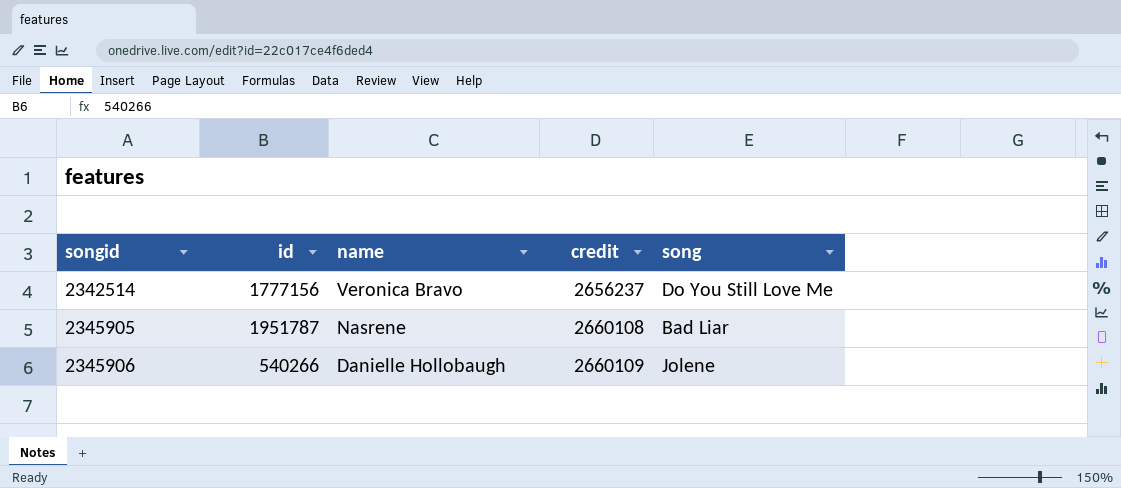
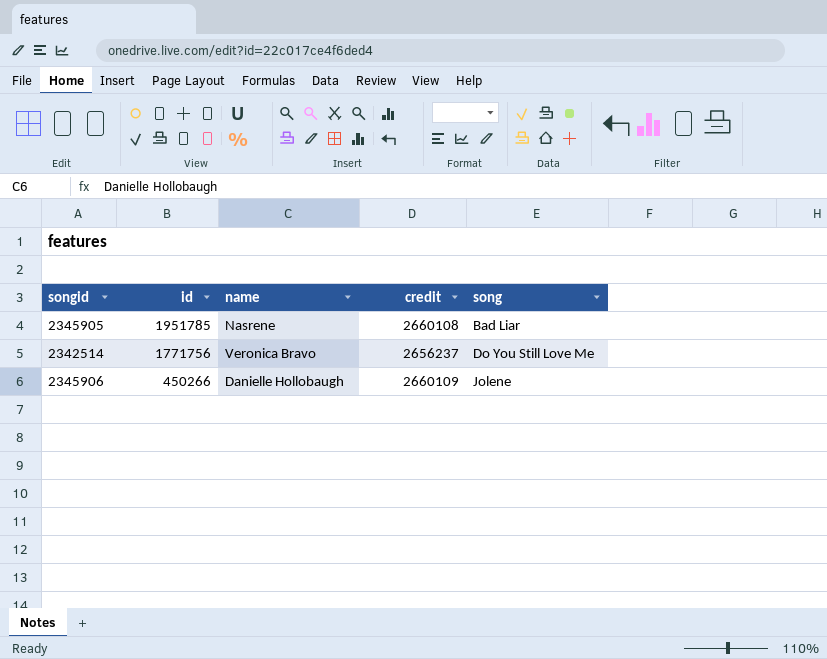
row order: songid ascending -> id descending
2345905 | id: 1951787 -> 1951785
2342514 | id: 1777156 -> 1771756
2345906 | id: 540266 -> 450266

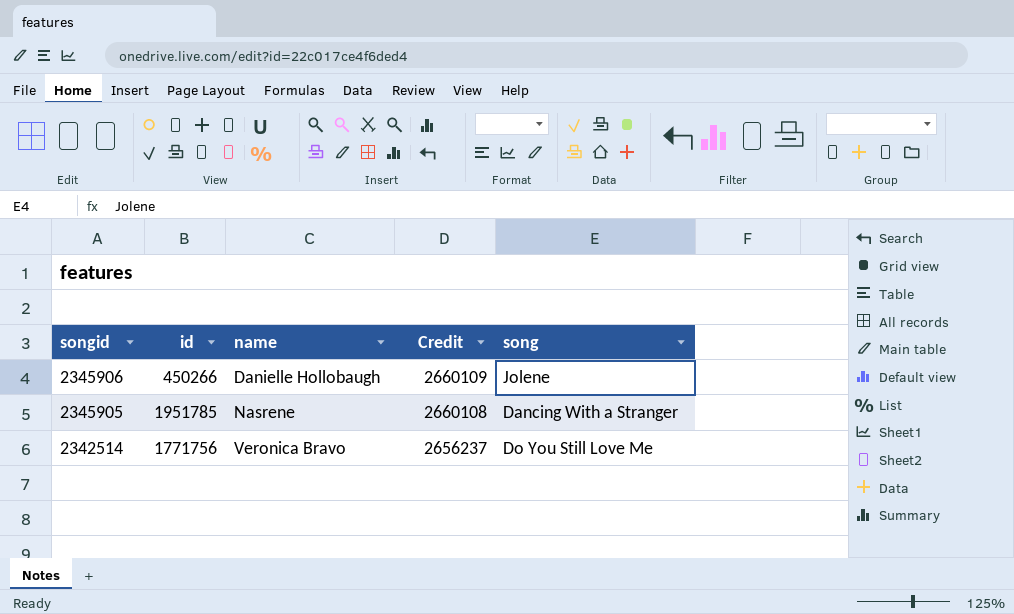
row order: id descending -> songid descending
column name: credit -> Credit
2345905 | song: Bad Liar -> Dancing With a Stranger

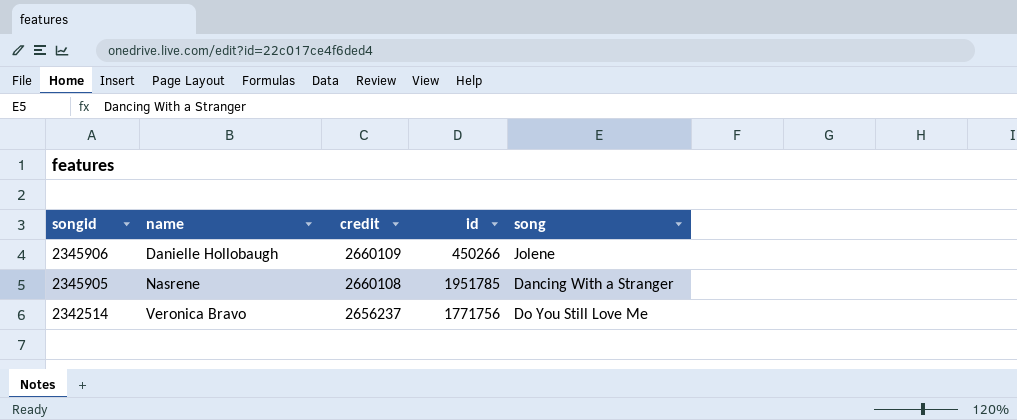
column name: Credit -> credit
column id | position: 2 -> 4

